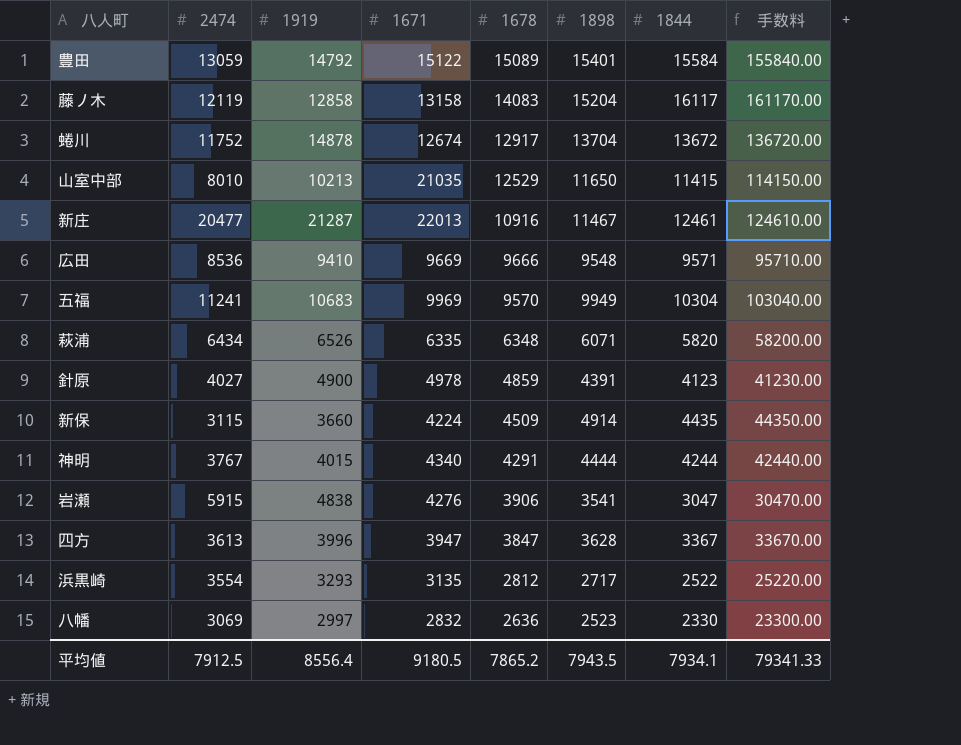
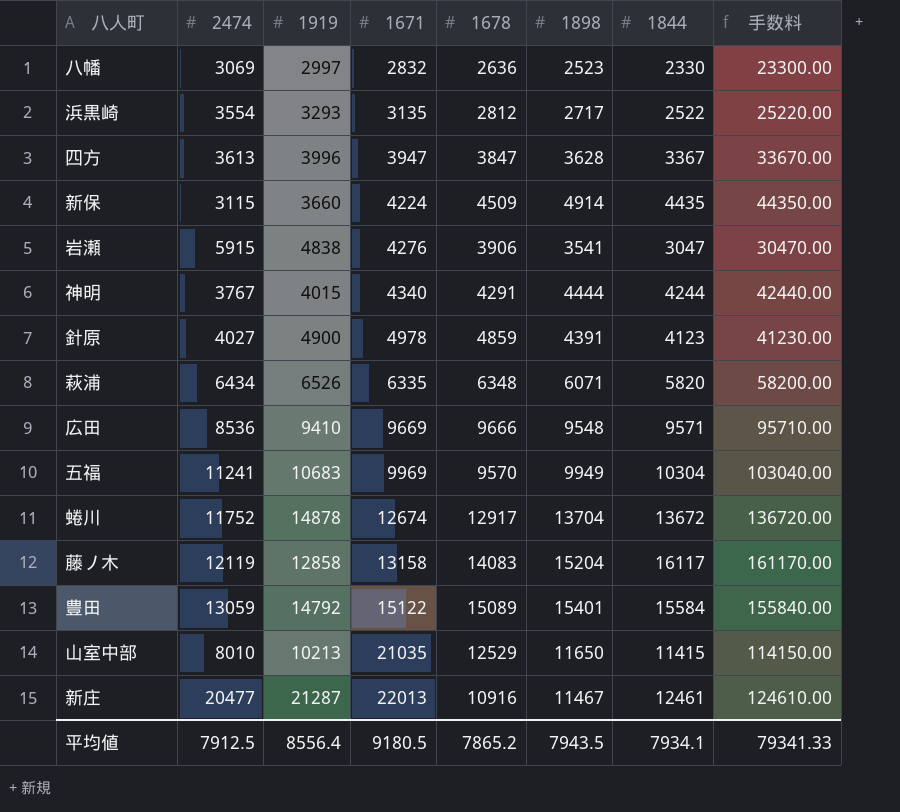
row order: 1678 descending -> 1671 ascending

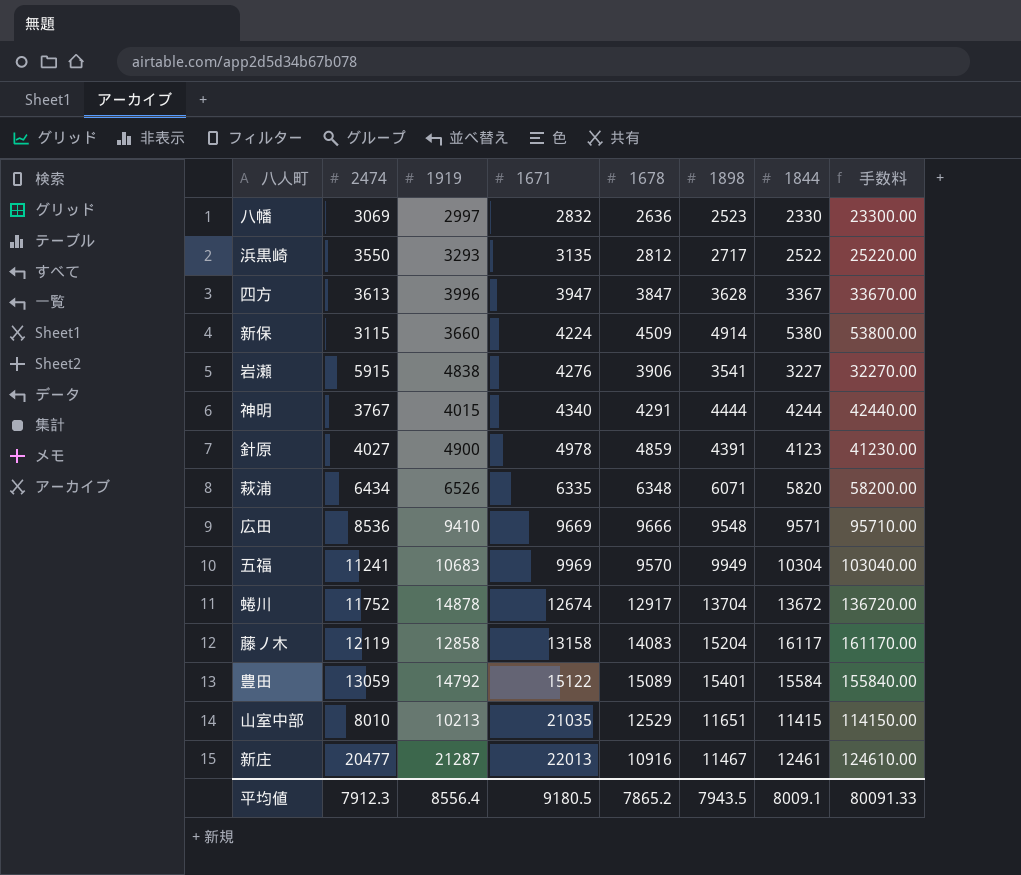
浜黒崎 | 2474: 3554 -> 3550
新保 | 1844: 4435 -> 5380
新保 | 手数料: 44350.00 -> 53800.00
岩瀬 | 1844: 3047 -> 3227
岩瀬 | 手数料: 30470.00 -> 32270.00
山室中部 | 1898: 11650 -> 11651
平均値 | 2474: 7912.5 -> 7912.3
平均値 | 1844: 7934.1 -> 8009.1
平均値 | 手数料: 79341.33 -> 80091.33

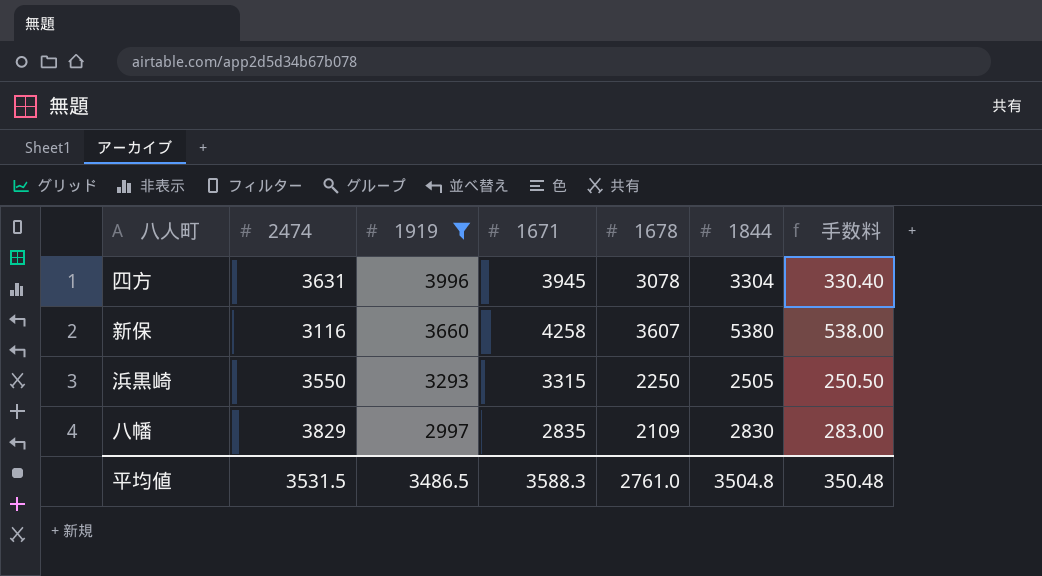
filter: none -> 1919 <= 3996
row order: 1671 ascending -> 1919 descending
column 1898 | position: 6 -> none
column 手数料 | formula: [1844] * 10 -> [1844] * 0.1
四方 | 2474: 3613 -> 3631
四方 | 1671: 3947 -> 3945
四方 | 1678: 3847 -> 3078
四方 | 1844: 3367 -> 3304
新保 | 2474: 3115 -> 3116
新保 | 1671: 4224 -> 4258
新保 | 1678: 4509 -> 3607
浜黒崎 | 1671: 3135 -> 3315
浜黒崎 | 1678: 2812 -> 2250
浜黒崎 | 1844: 2522 -> 2505
八幡 | 2474: 3069 -> 3829
八幡 | 1671: 2832 -> 2835
八幡 | 1678: 2636 -> 2109
八幡 | 1844: 2330 -> 2830
平均値 | 2474: 7912.3 -> 3531.5
平均値 | 1919: 8556.4 -> 3486.5
平均値 | 1671: 9180.5 -> 3588.3
平均値 | 1678: 7865.2 -> 2761.0
平均値 | 1844: 8009.1 -> 3504.8
平均値 | 手数料: 80091.33 -> 350.48

